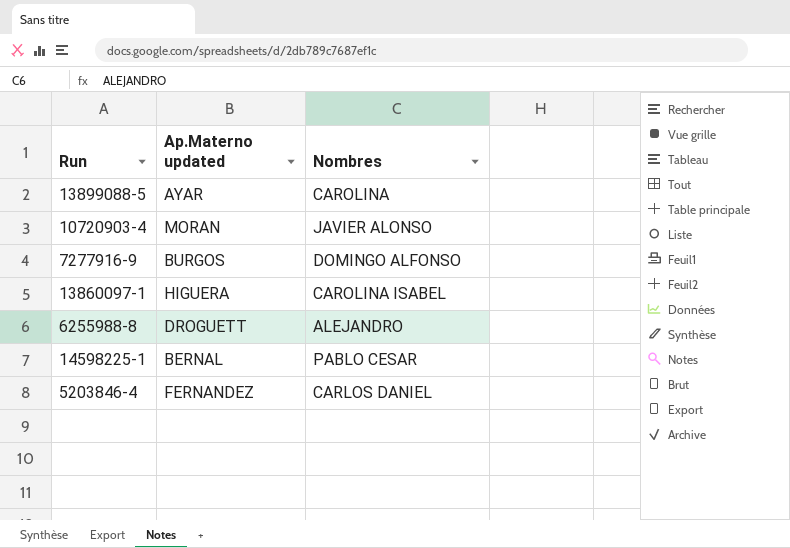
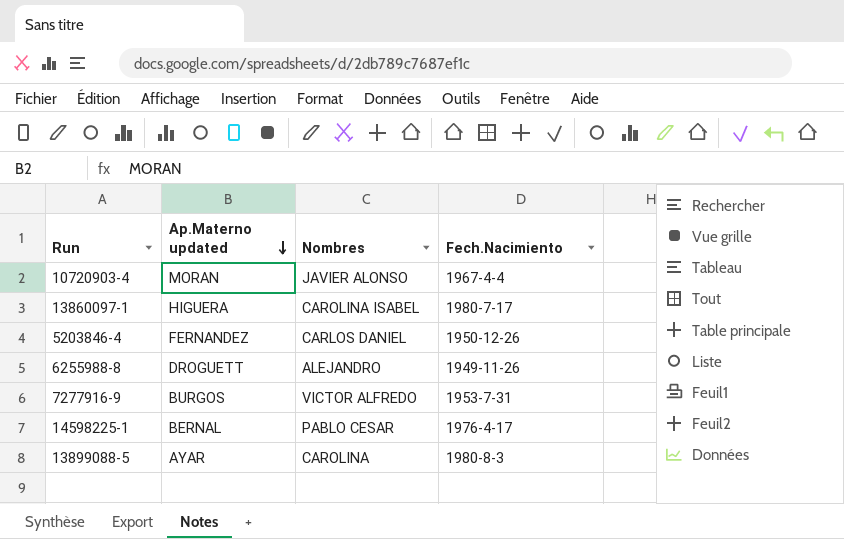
row order: none -> Ap.Materno updated descending
column Fech.Nacimiento | position: none -> 4
7277916-9 | Nombres: DOMINGO ALFONSO -> VICTOR ALFREDO

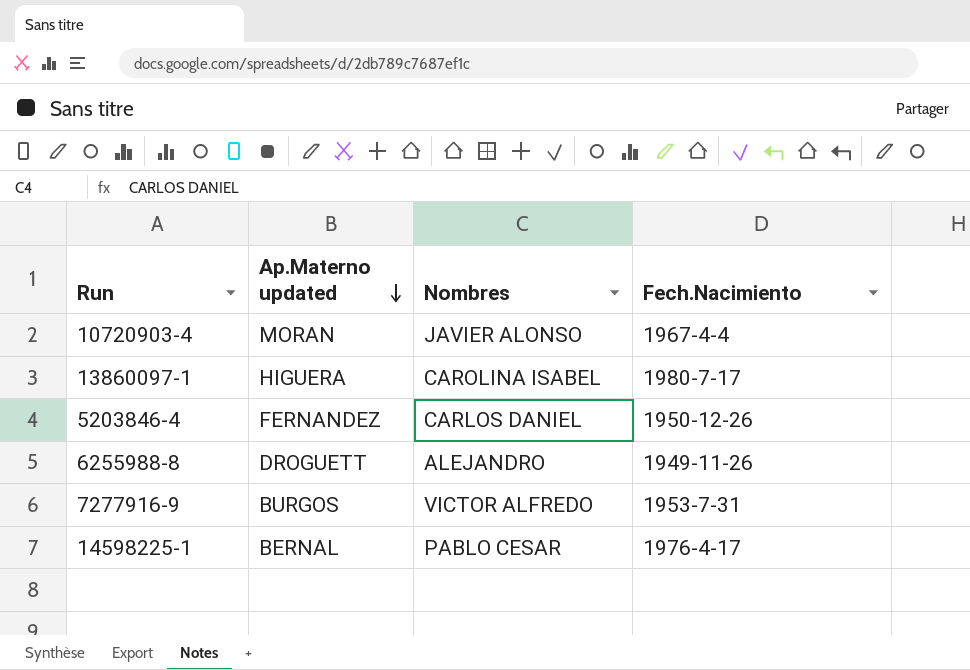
row 13899088-5: AYAR | CAROLINA | 1980-8-3 -> none

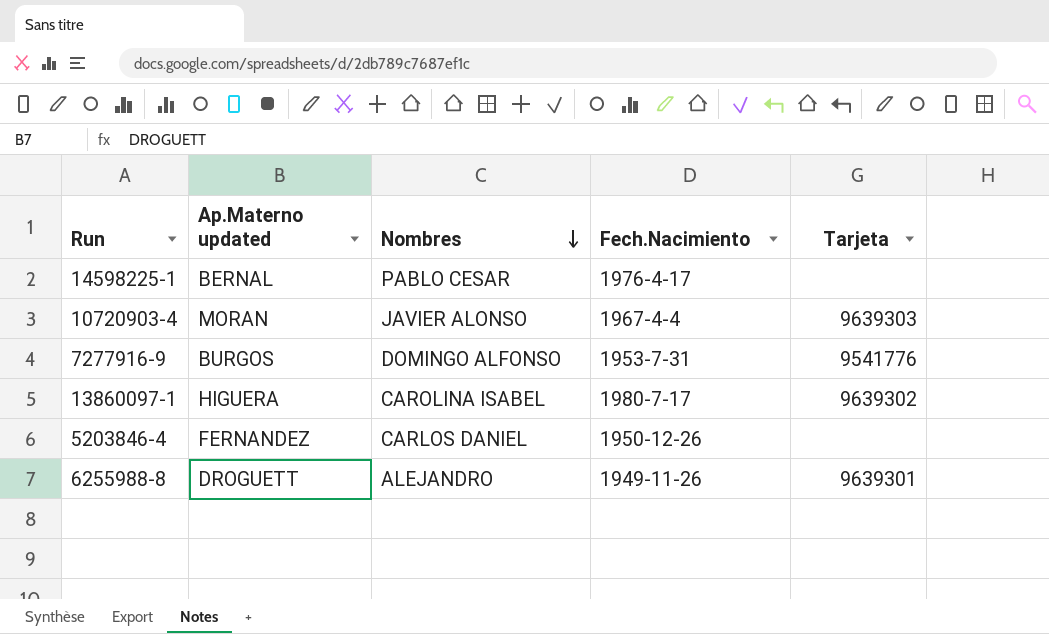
row order: Ap.Materno updated descending -> Nombres descending
column Tarjeta | position: none -> 5
7277916-9 | Nombres: VICTOR ALFREDO -> DOMINGO ALFONSO

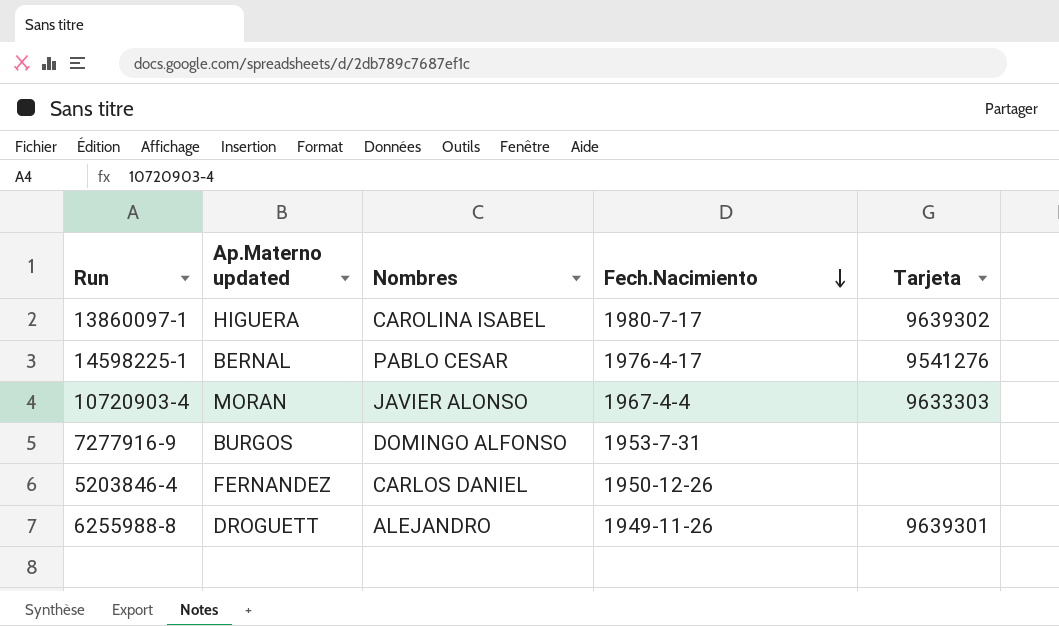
row order: Nombres descending -> Fech.Nacimiento descending
14598225-1 | Tarjeta: none -> 9541276
10720903-4 | Tarjeta: 9639303 -> 9633303
7277916-9 | Tarjeta: 9541776 -> none

